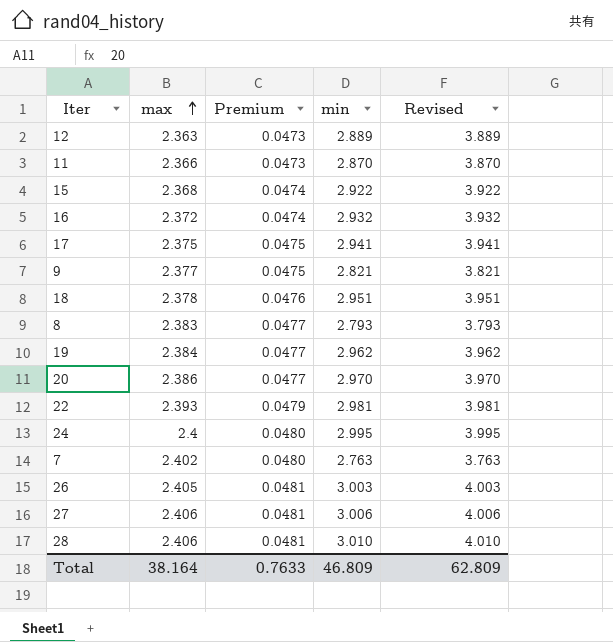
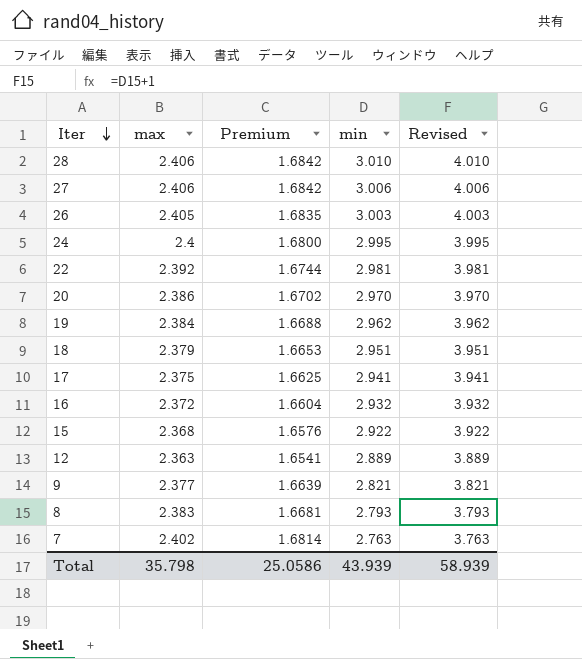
row order: max ascending -> Iter descending
column Premium | formula: [max] * 0.02 -> [max] * 0.7
row 11: 2.366 | 0.0473 | 2.870 | 3.870 -> none
22 | max: 2.393 -> 2.392
18 | max: 2.378 -> 2.379
Total | max: 38.164 -> 35.798
Total | Premium: 0.7633 -> 25.0586
Total | min: 46.809 -> 43.939
Total | Revised: 62.809 -> 58.939

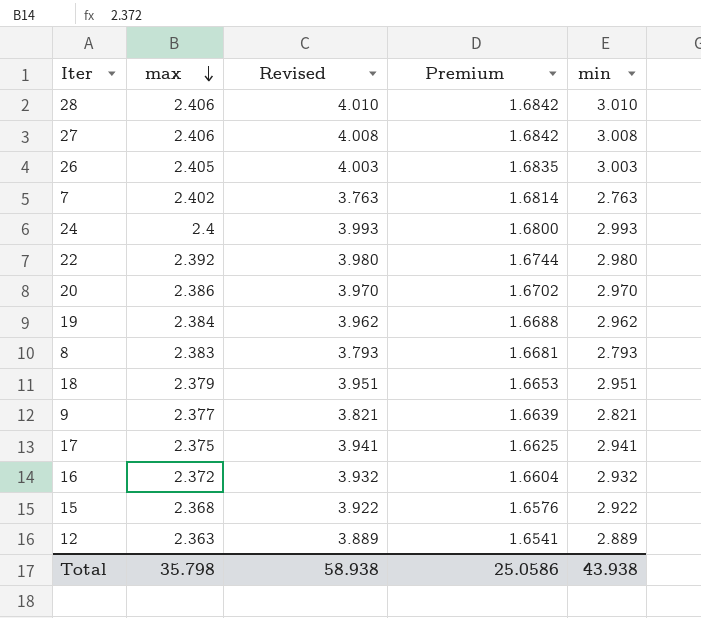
row order: Iter descending -> max descending
column Revised | position: 5 -> 3
27 | Revised: 4.006 -> 4.008
27 | min: 3.006 -> 3.008
24 | Revised: 3.995 -> 3.993
24 | min: 2.995 -> 2.993
22 | Revised: 3.981 -> 3.980
22 | min: 2.981 -> 2.980
Total | Revised: 58.939 -> 58.938
Total | min: 43.939 -> 43.938

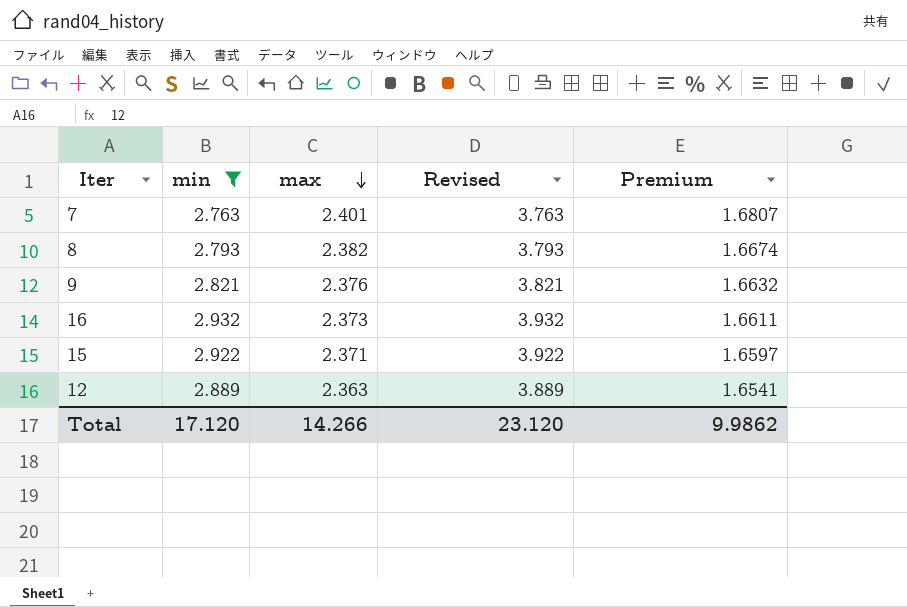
filter: none -> min <= 2.932
column min | position: 5 -> 2
7 | max: 2.402 -> 2.401
7 | Premium: 1.6814 -> 1.6807
8 | max: 2.383 -> 2.382
8 | Premium: 1.6681 -> 1.6674
9 | max: 2.377 -> 2.376
9 | Premium: 1.6639 -> 1.6632
16 | max: 2.372 -> 2.373
16 | Premium: 1.6604 -> 1.6611
15 | max: 2.368 -> 2.371
15 | Premium: 1.6576 -> 1.6597
Total | min: 43.938 -> 17.120
Total | max: 35.798 -> 14.266
Total | Revised: 58.938 -> 23.120
Total | Premium: 25.0586 -> 9.9862

